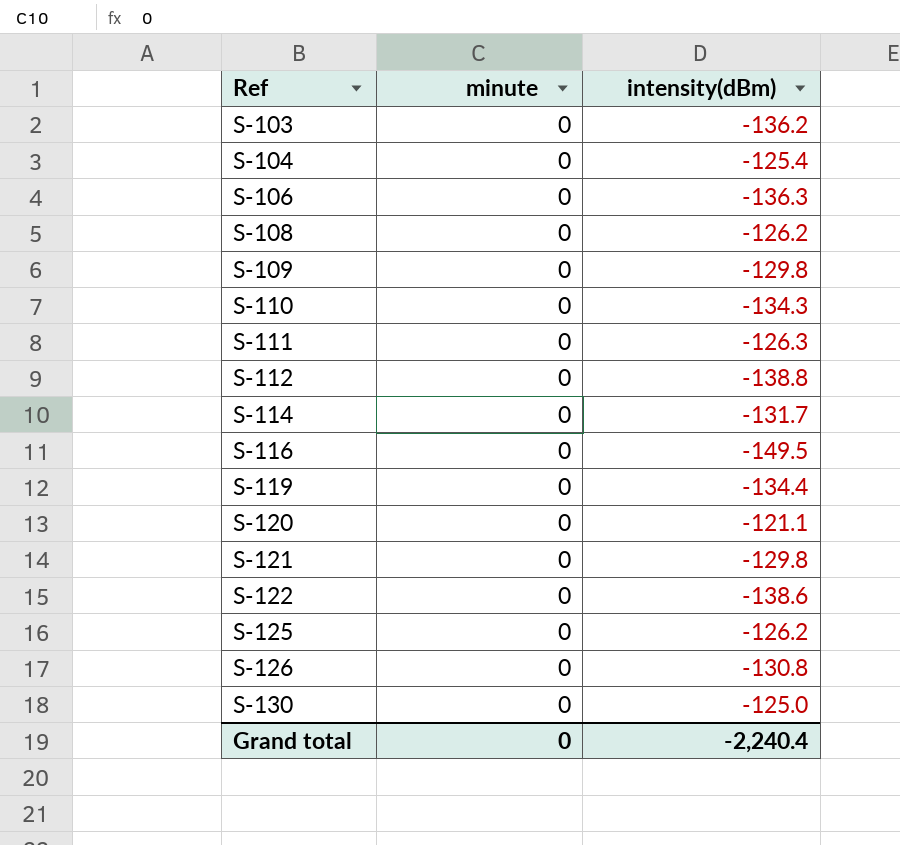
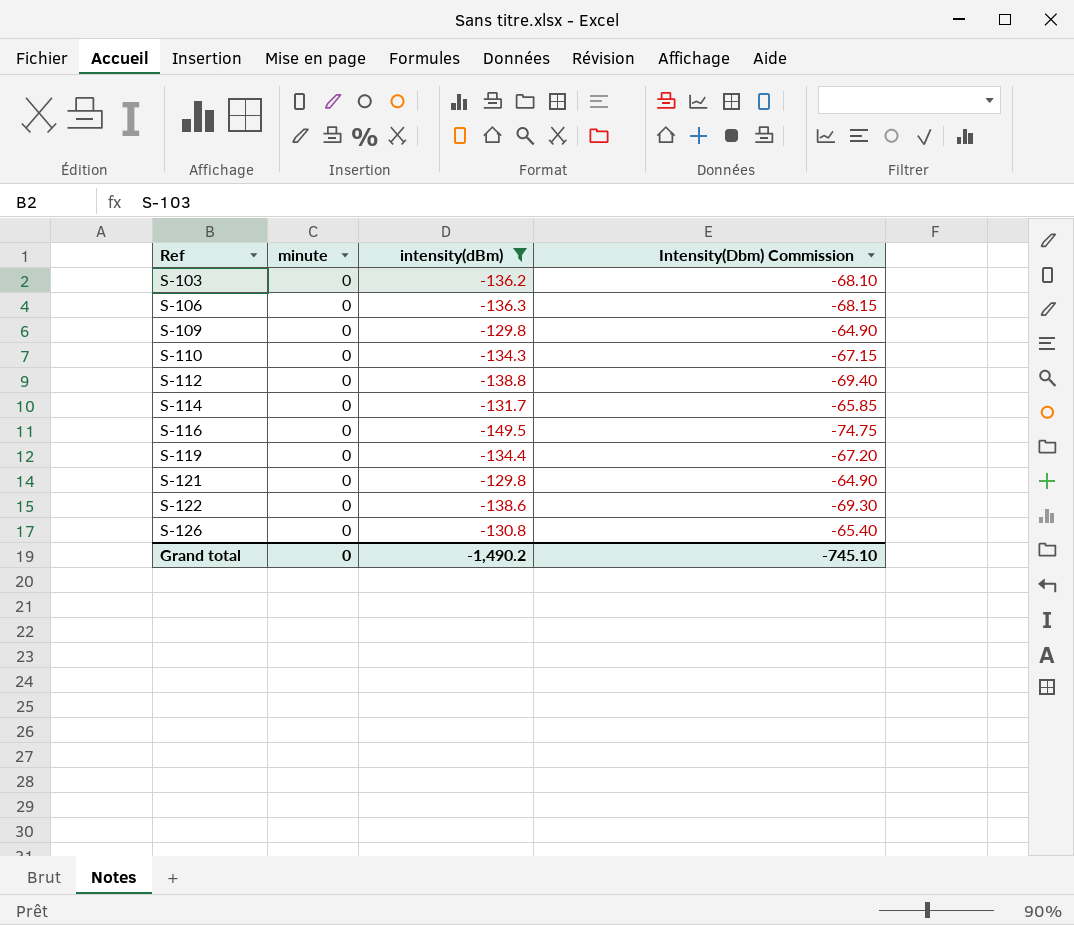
filter: none -> intensity(dBm) <= -129.8
column Intensity(Dbm) Commission | formula: none -> [intensity(dBm)] * 0.5
Grand total | intensity(dBm): -2,240.4 -> -1,490.2

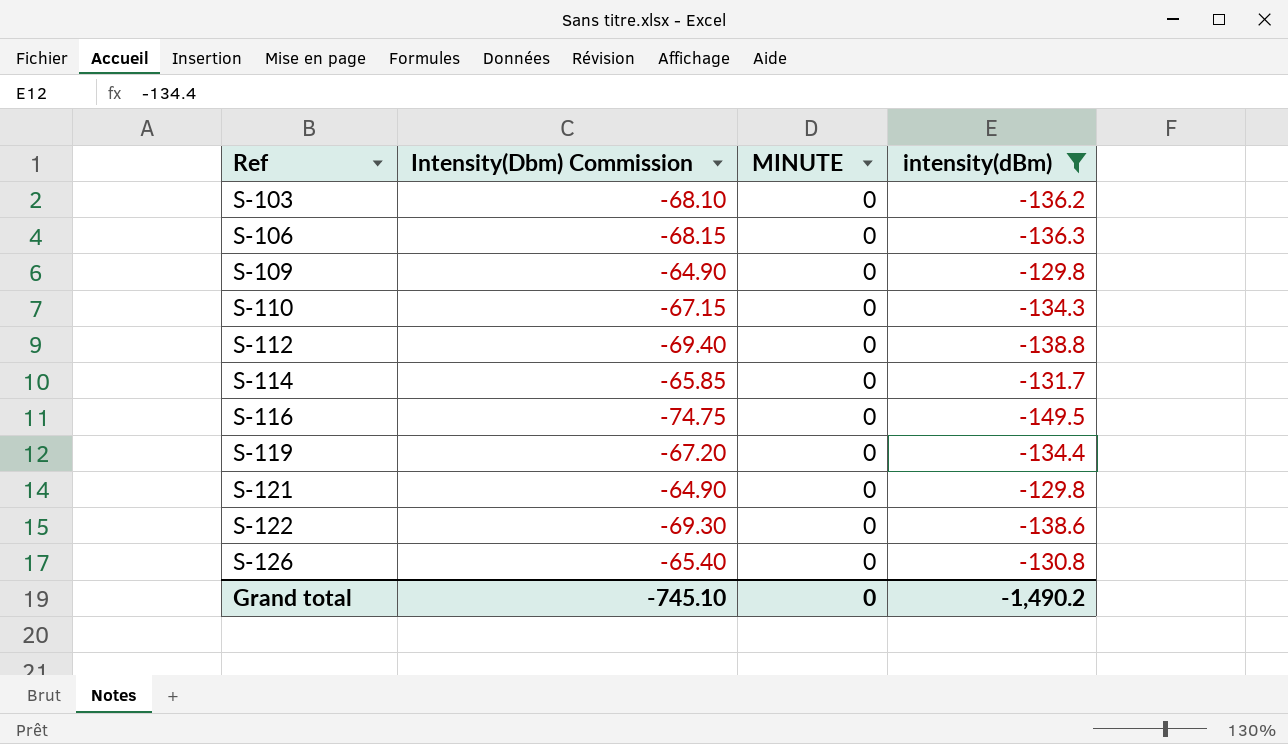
column Intensity(Dbm) Commission | position: 4 -> 2
column name: minute -> MINUTE

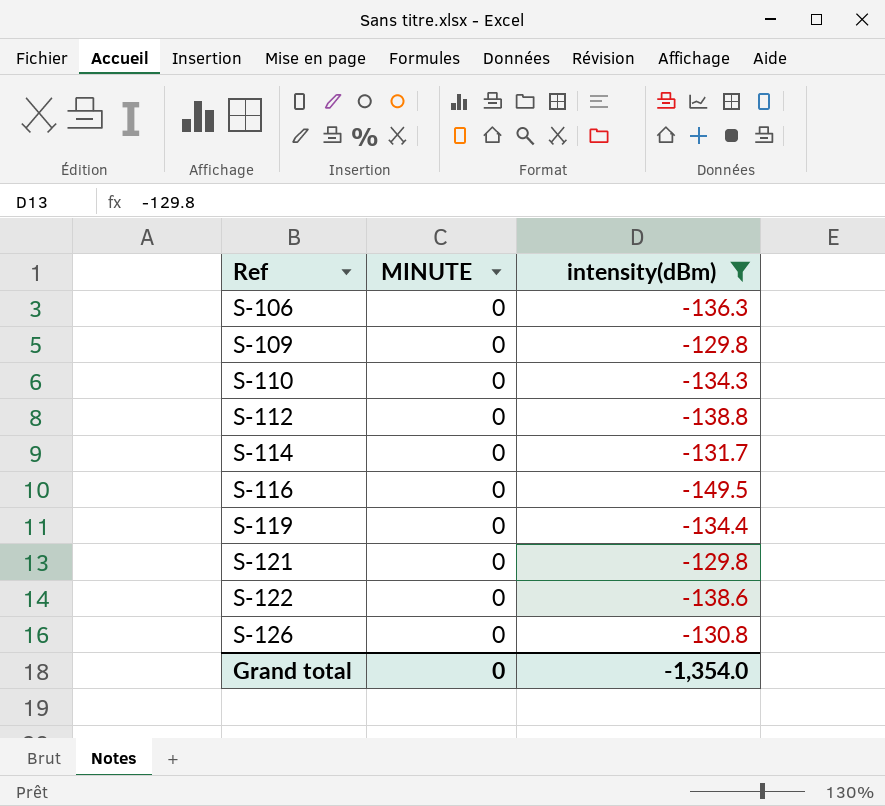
column Intensity(Dbm) Commission | formula: [intensity(dBm)] * 0.5 -> none
row S-103: -68.10 | 0 | -136.2 -> none
Grand total | intensity(dBm): -1,490.2 -> -1,354.0

